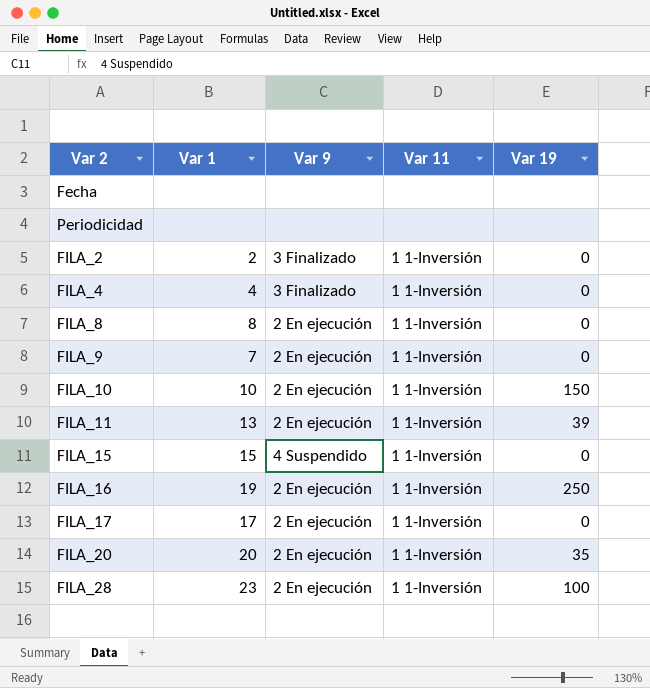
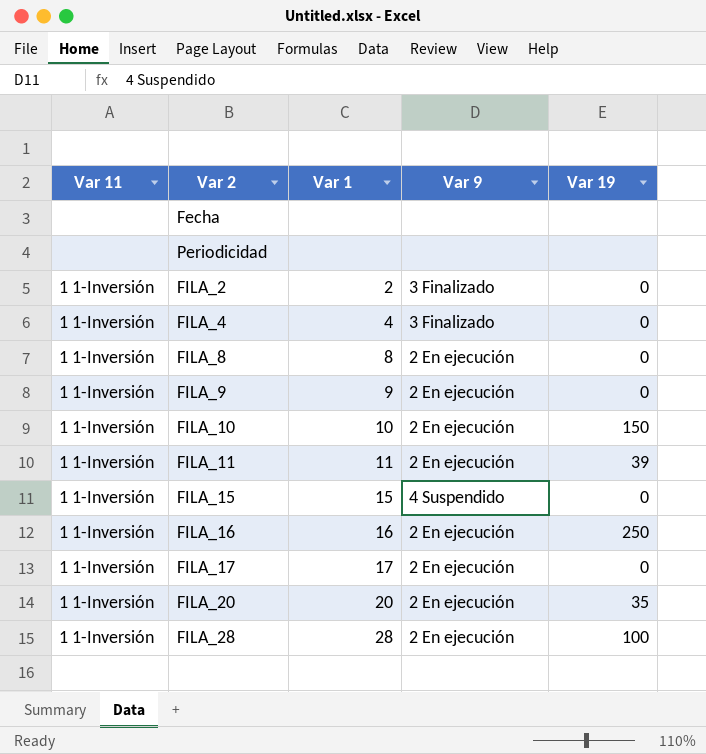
column Var 11 | position: 4 -> 1
FILA_9 | Var 1: 7 -> 9
FILA_11 | Var 1: 13 -> 11
FILA_16 | Var 1: 19 -> 16
FILA_28 | Var 1: 23 -> 28

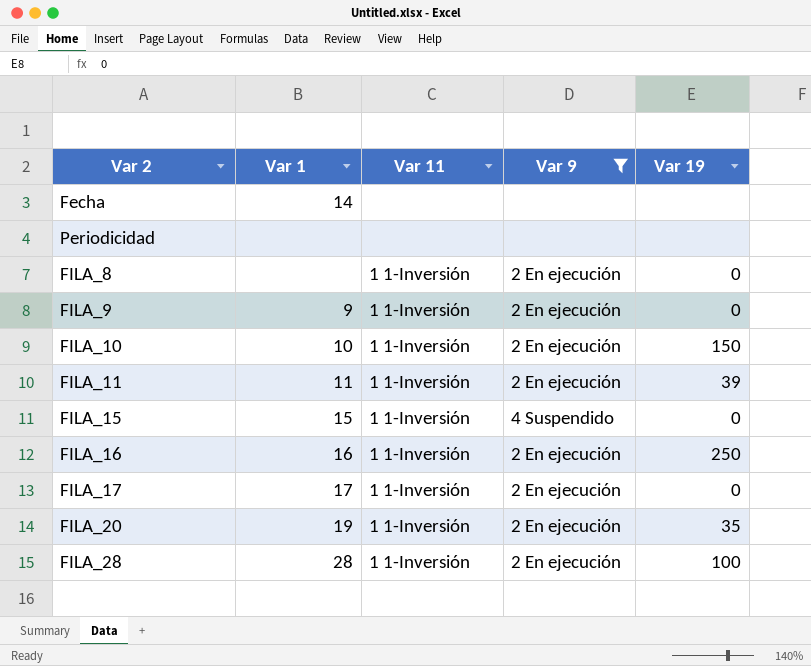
filter: none -> Var 9 != 3 Finalizado
column Var 11 | position: 1 -> 3
Fecha | Var 1: none -> 14
FILA_8 | Var 1: 8 -> none
FILA_20 | Var 1: 20 -> 19

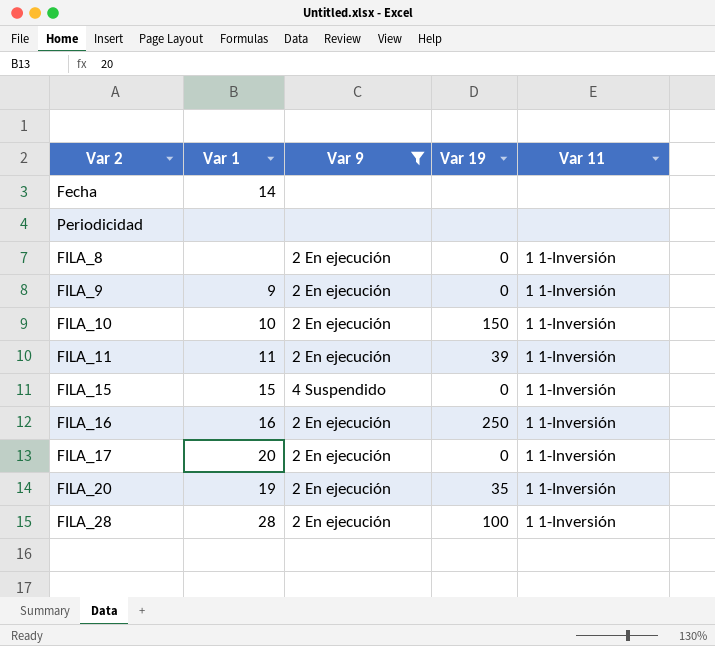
column Var 11 | position: 3 -> 5
FILA_17 | Var 1: 17 -> 20

